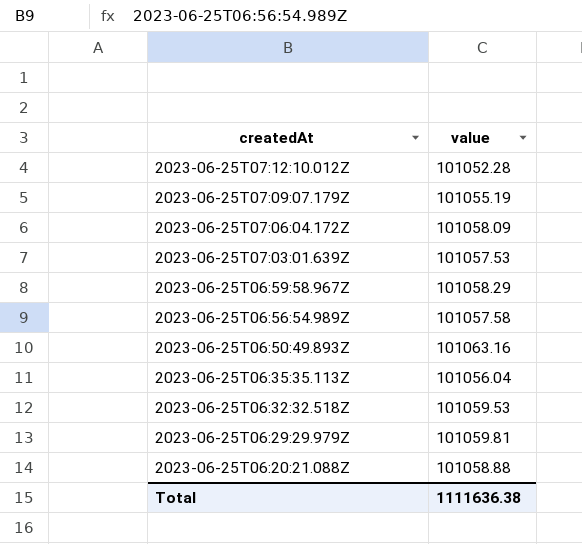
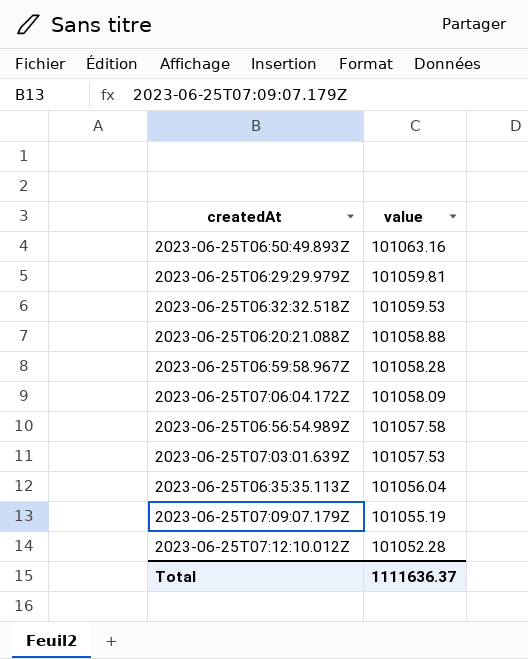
row order: createdAt descending -> value descending
2023-06-25T06:59:58.967Z | value: 101058.29 -> 101058.28
Total | value: 1111636.38 -> 1111636.37

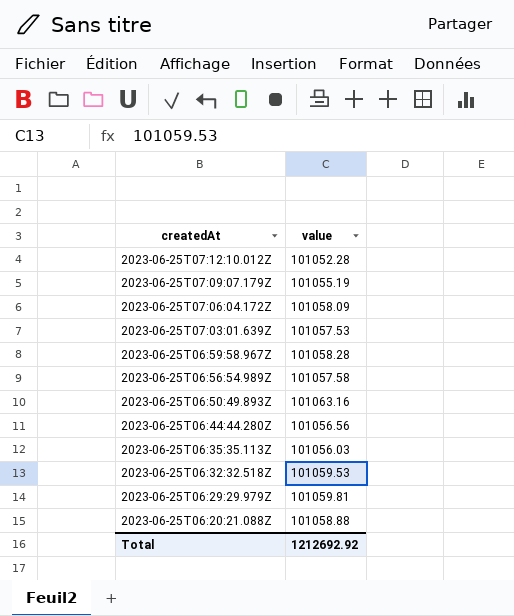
row order: value descending -> createdAt descending
row 2023-06-25T06:44:44.280Z: none -> 101056.56
2023-06-25T06:35:35.113Z | value: 101056.04 -> 101056.03
Total | value: 1111636.37 -> 1212692.92

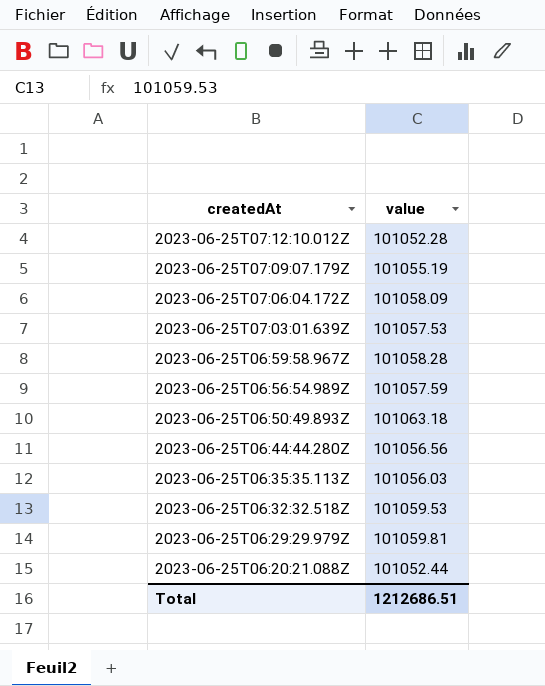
2023-06-25T06:56:54.989Z | value: 101057.58 -> 101057.59
2023-06-25T06:50:49.893Z | value: 101063.16 -> 101063.18
2023-06-25T06:20:21.088Z | value: 101058.88 -> 101052.44
Total | value: 1212692.92 -> 1212686.51

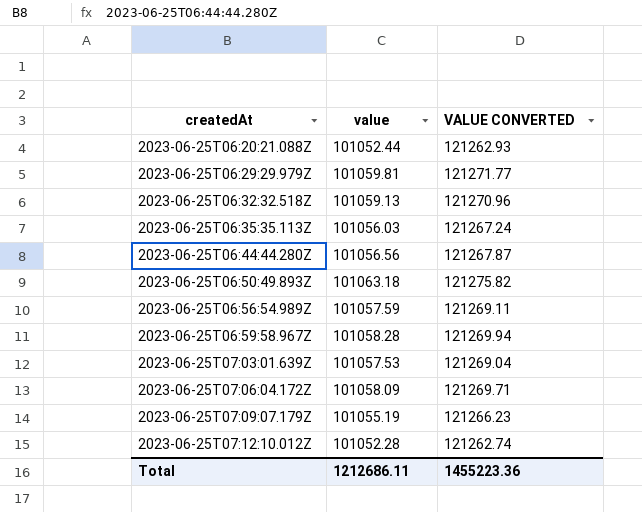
row order: createdAt descending -> createdAt ascending
column VALUE CONVERTED | formula: none -> [value] * 1.2
2023-06-25T06:32:32.518Z | value: 101059.53 -> 101059.13
Total | value: 1212686.51 -> 1212686.11

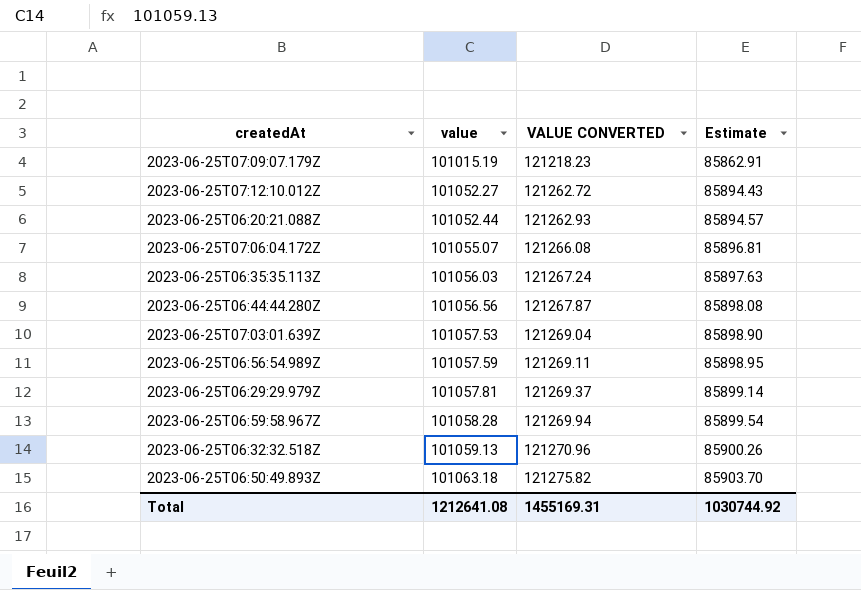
row order: createdAt ascending -> value ascending
column Estimate | formula: none -> [value] * 0.85
2023-06-25T07:09:07.179Z | value: 101055.19 -> 101015.19
2023-06-25T07:09:07.179Z | VALUE CONVERTED: 121266.23 -> 121218.23
2023-06-25T07:12:10.012Z | value: 101052.28 -> 101052.27
2023-06-25T07:12:10.012Z | VALUE CONVERTED: 121262.74 -> 121262.72
2023-06-25T07:06:04.172Z | value: 101058.09 -> 101055.07
2023-06-25T07:06:04.172Z | VALUE CONVERTED: 121269.71 -> 121266.08
2023-06-25T06:29:29.979Z | value: 101059.81 -> 101057.81
2023-06-25T06:29:29.979Z | VALUE CONVERTED: 121271.77 -> 121269.37
Total | value: 1212686.11 -> 1212641.08
Total | VALUE CONVERTED: 1455223.36 -> 1455169.31

